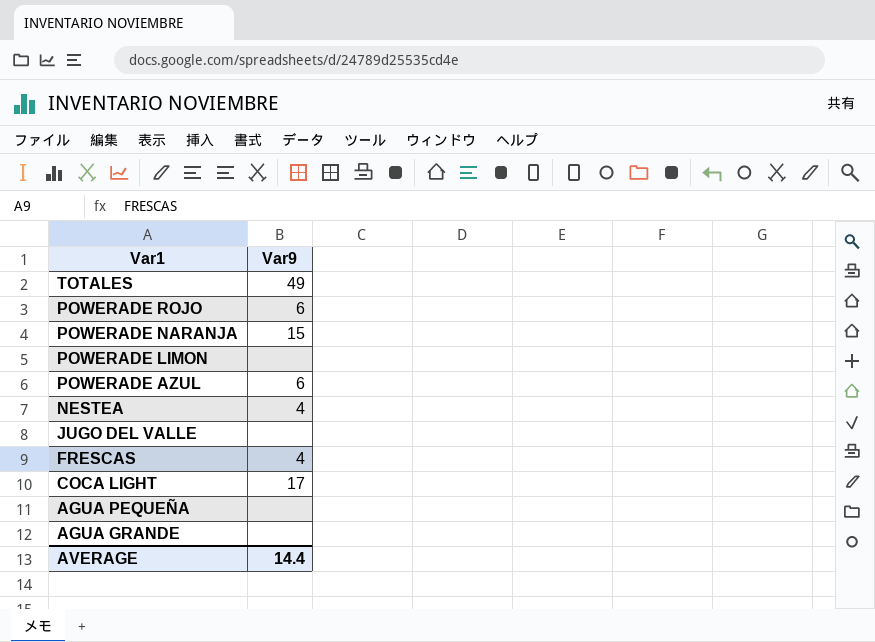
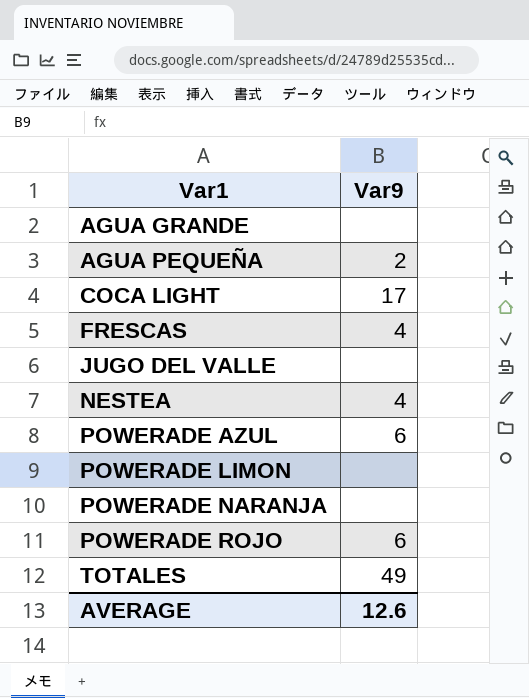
row order: Var1 descending -> Var1 ascending
AGUA PEQUEÑA | Var9: none -> 2
POWERADE NARANJA | Var9: 15 -> none
AVERAGE | Var9: 14.4 -> 12.6

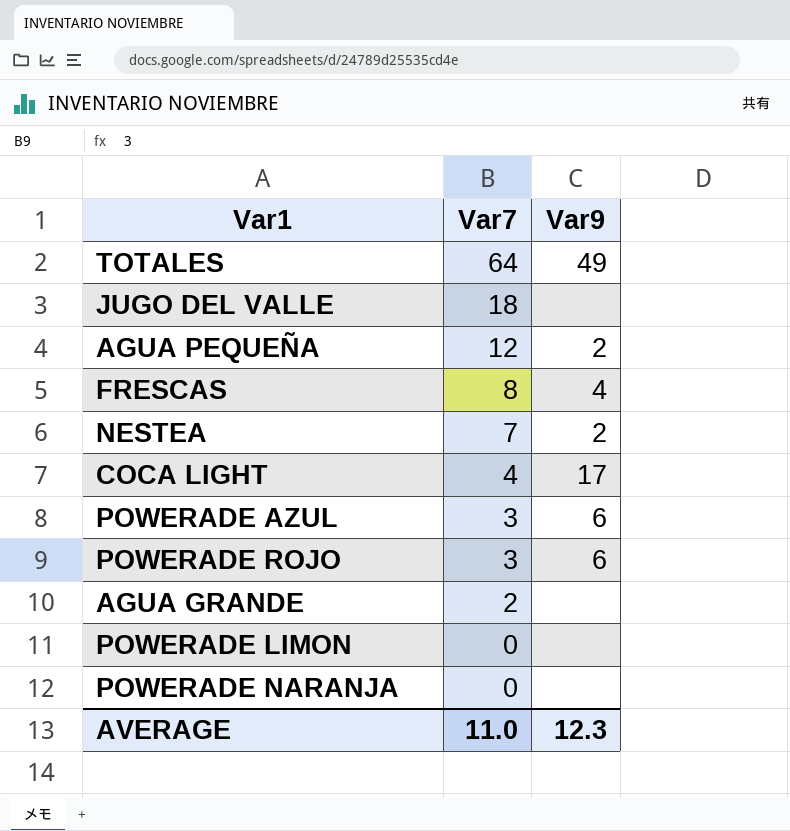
row order: Var1 ascending -> Var7 descending
column Var7 | position: none -> 2
NESTEA | Var9: 4 -> 2
AVERAGE | Var9: 12.6 -> 12.3

